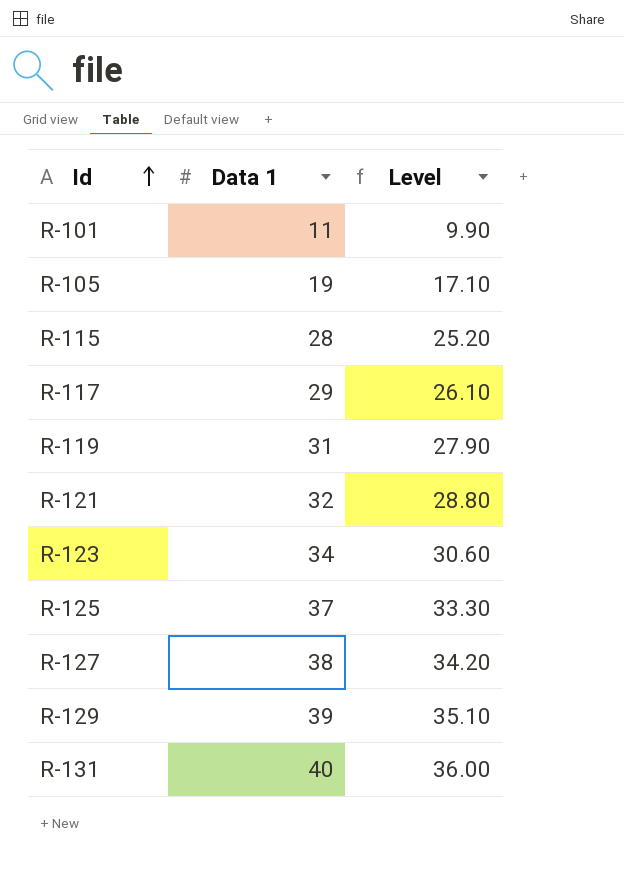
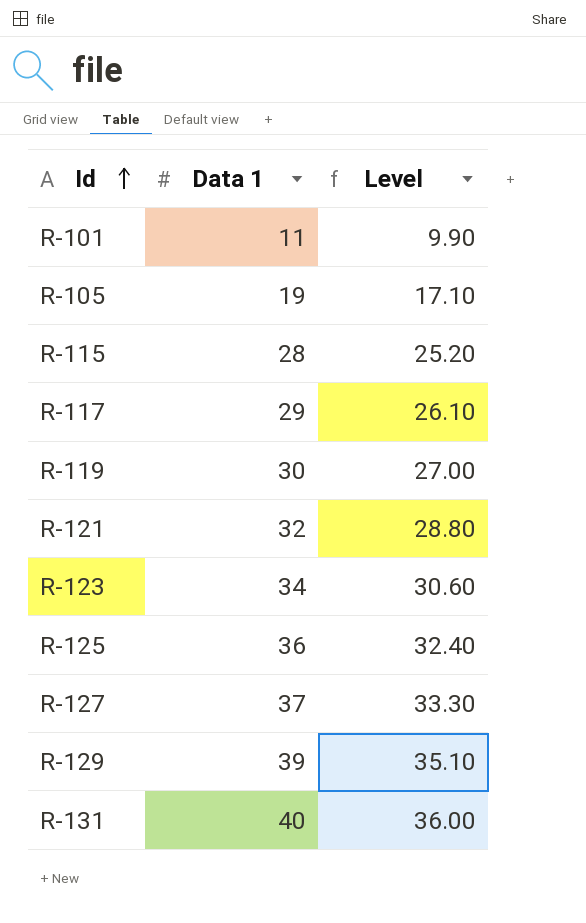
R-119 | Data 1: 31 -> 30
R-119 | Level: 27.90 -> 27.00
R-125 | Data 1: 37 -> 36
R-125 | Level: 33.30 -> 32.40
R-127 | Data 1: 38 -> 37
R-127 | Level: 34.20 -> 33.30

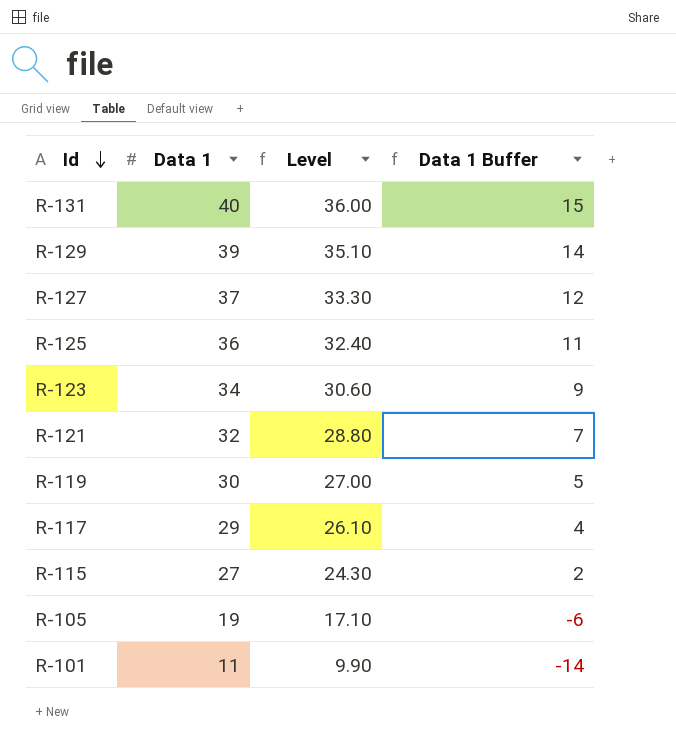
row order: Id ascending -> Id descending
column Data 1 Buffer | formula: none -> [Data 1] - 25
R-115 | Data 1: 28 -> 27
R-115 | Level: 25.20 -> 24.30

